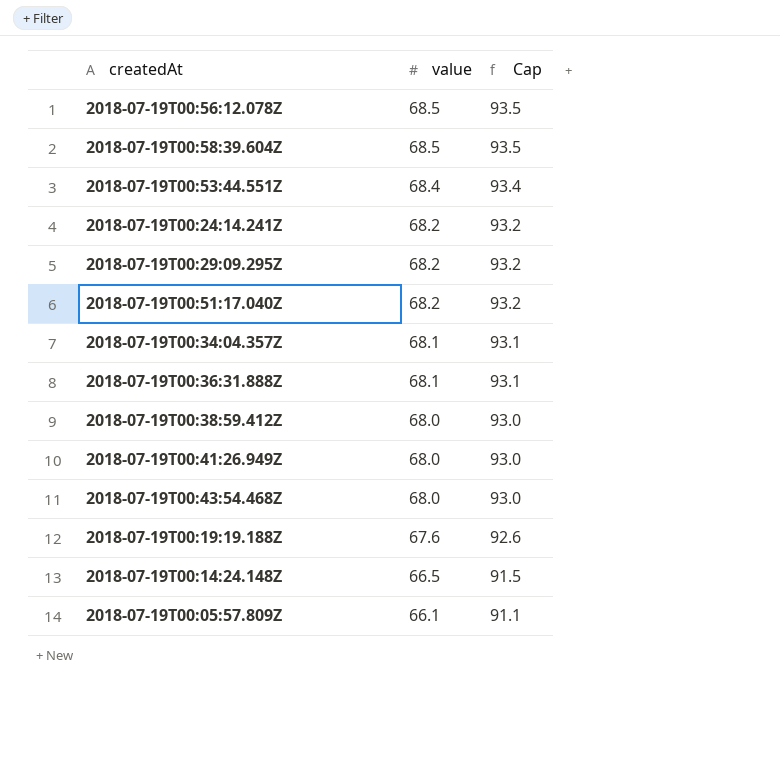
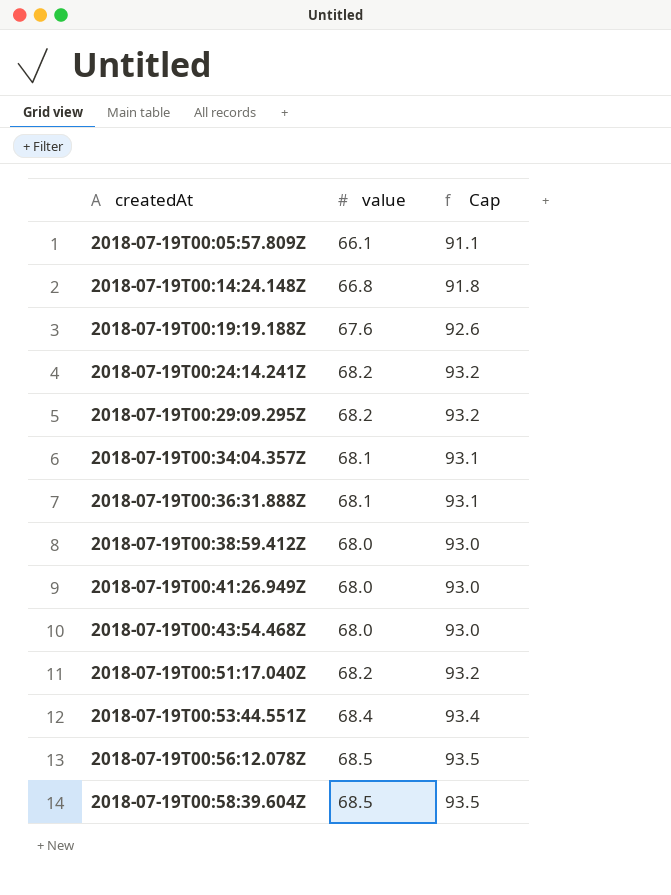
row order: value descending -> createdAt ascending
2018-07-19T00:14:24.148Z | value: 66.5 -> 66.8
2018-07-19T00:14:24.148Z | Cap: 91.5 -> 91.8

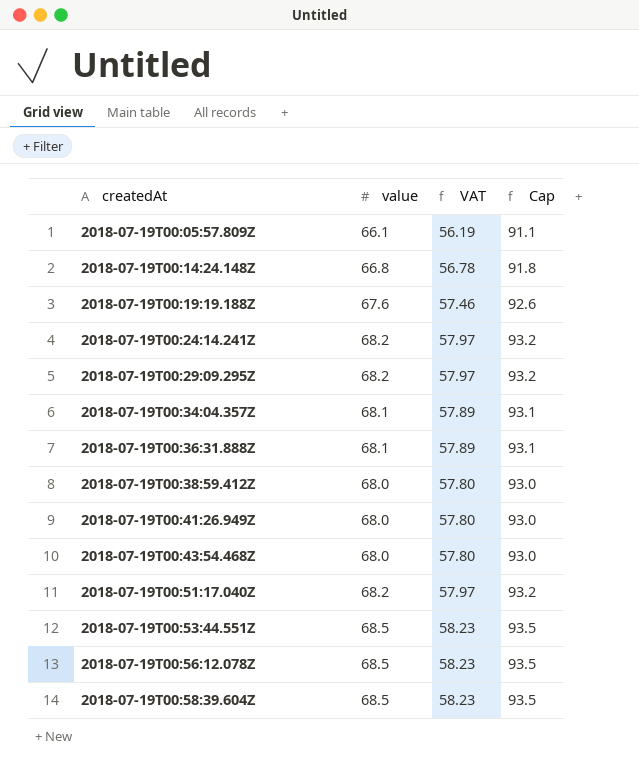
column VAT | formula: none -> [value] * 0.85
2018-07-19T00:53:44.551Z | value: 68.4 -> 68.5
2018-07-19T00:53:44.551Z | Cap: 93.4 -> 93.5

